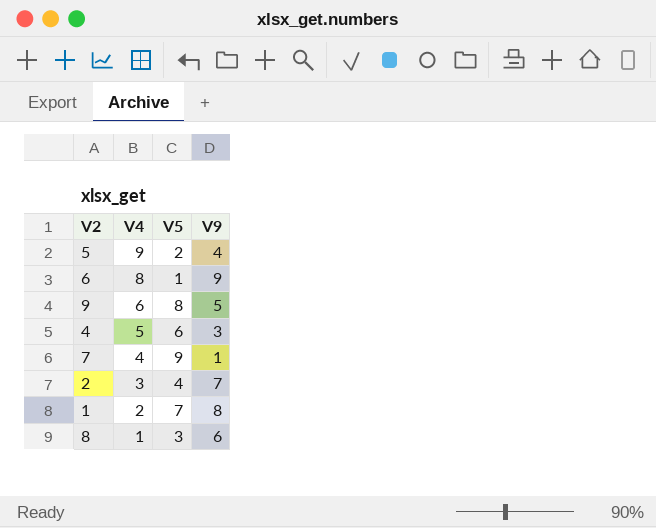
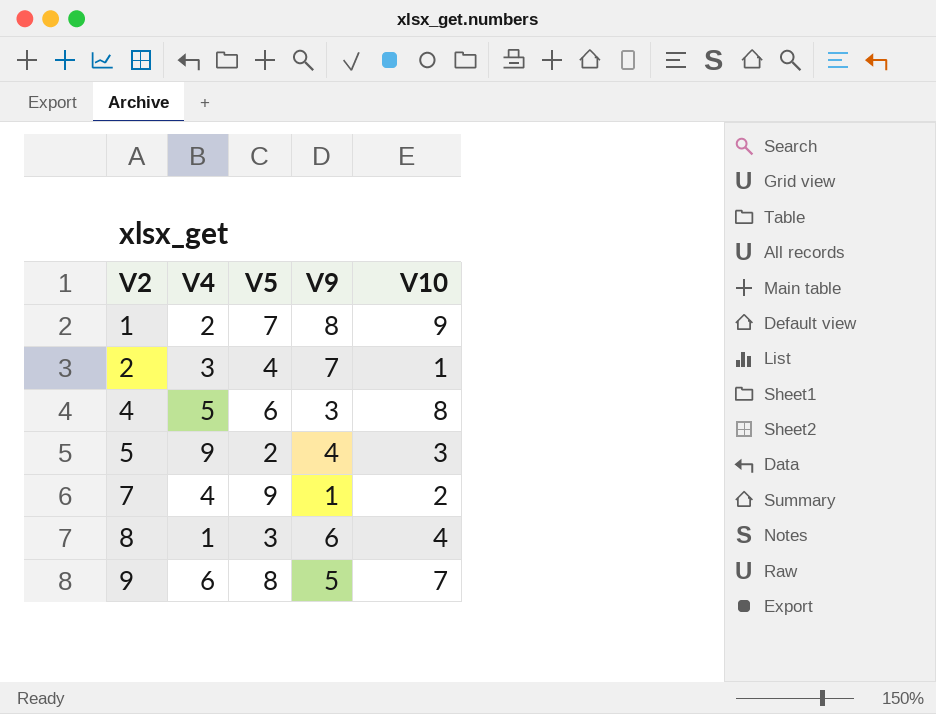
row order: V4 descending -> V2 ascending
column V10 | position: none -> 5
row 6: 8 | 1 | 9 -> none

